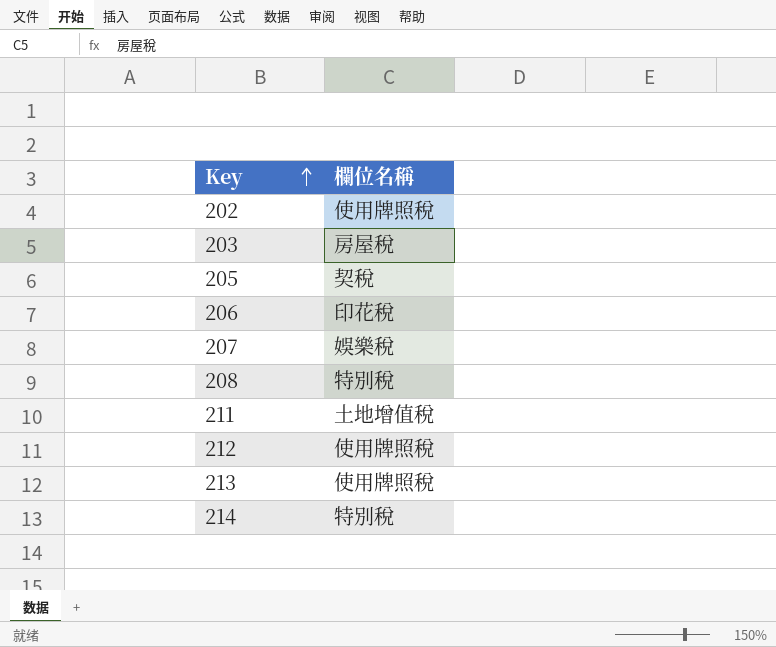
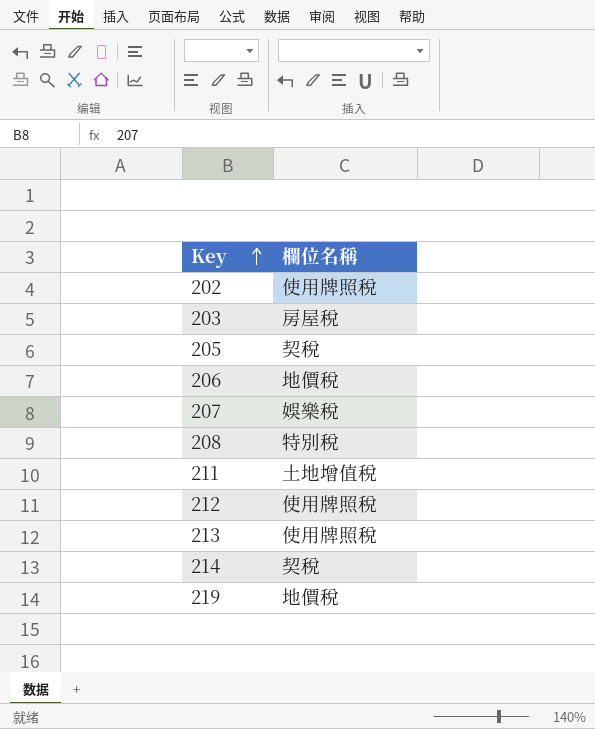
206 | 欄位名稱: 印花稅 -> 地價稅
214 | 欄位名稱: 特別稅 -> 契稅
row 219: none -> 地價稅

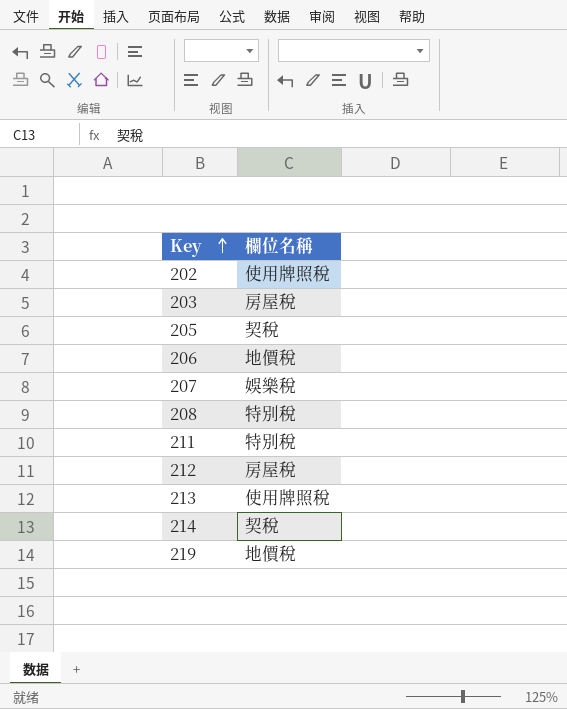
211 | 欄位名稱: 土地增值稅 -> 特別稅
212 | 欄位名稱: 使用牌照稅 -> 房屋稅

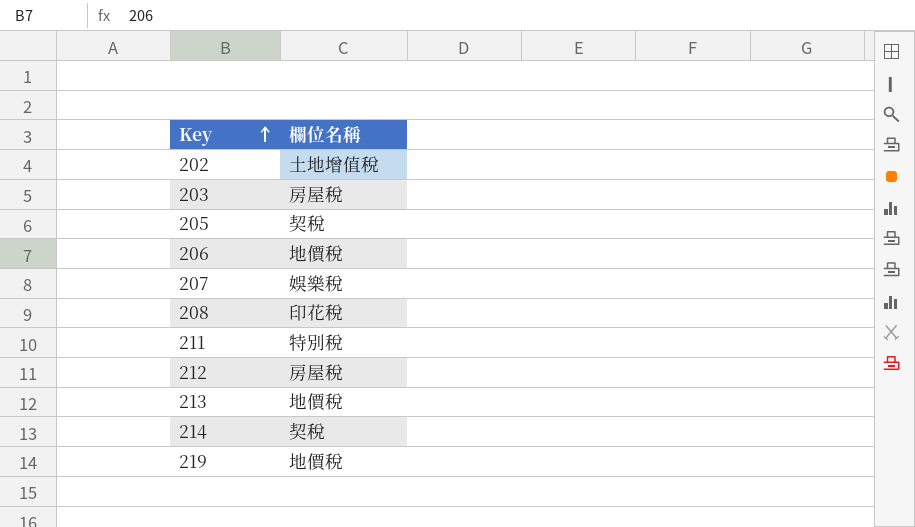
202 | 欄位名稱: 使用牌照稅 -> 土地增值稅
208 | 欄位名稱: 特別稅 -> 印花稅
213 | 欄位名稱: 使用牌照稅 -> 地價稅

